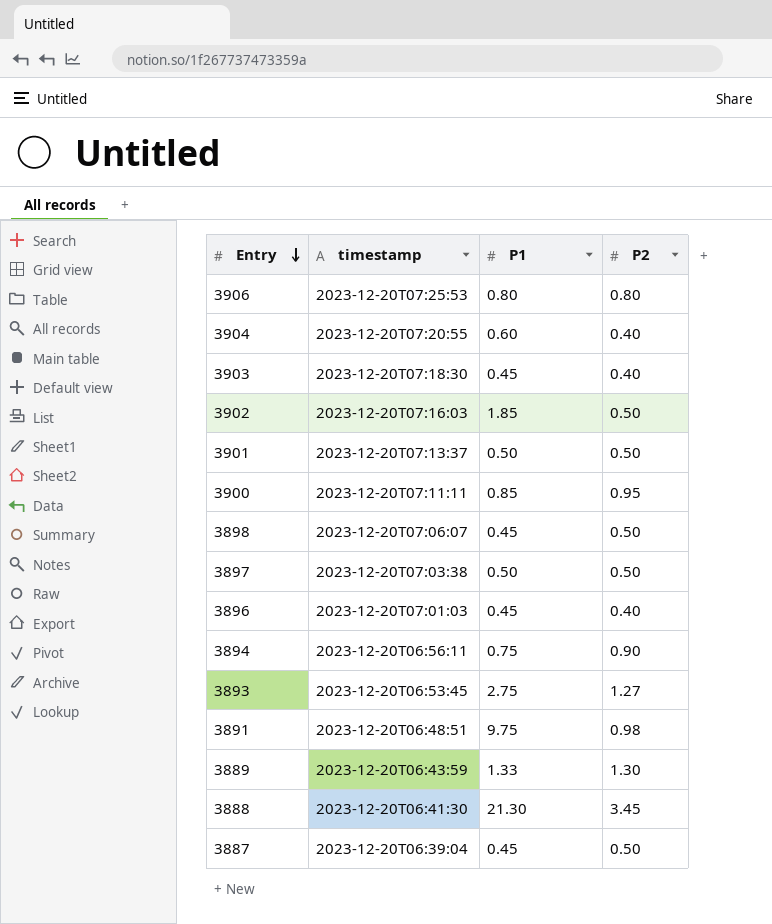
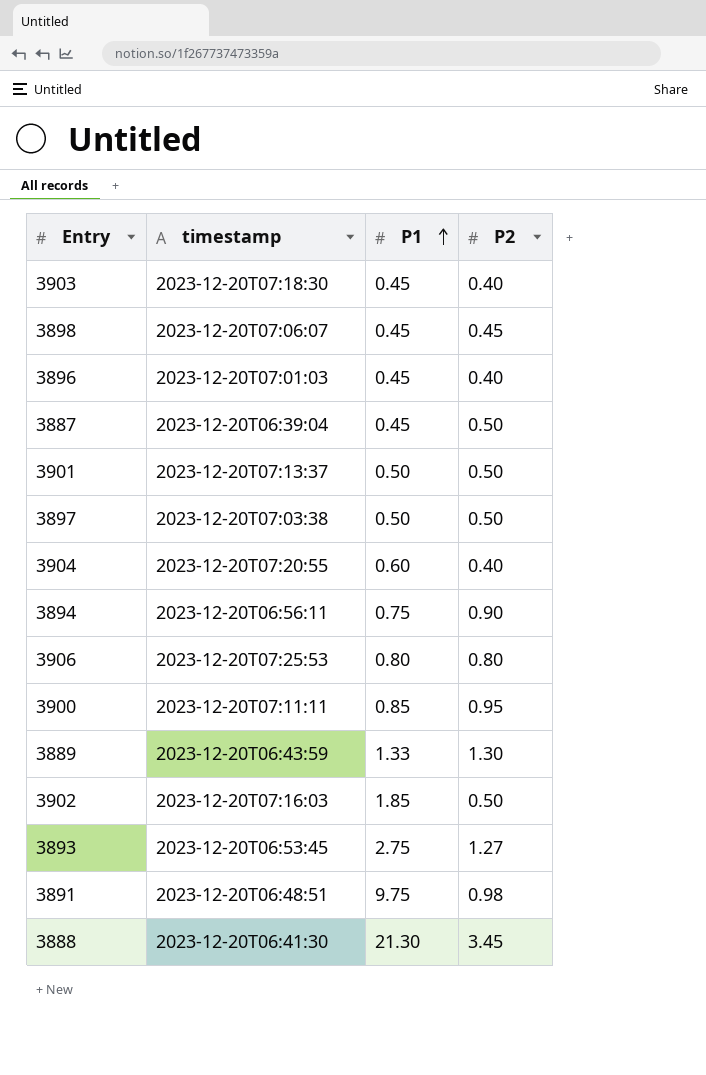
row order: Entry descending -> P1 ascending
3898 | P2: 0.50 -> 0.45

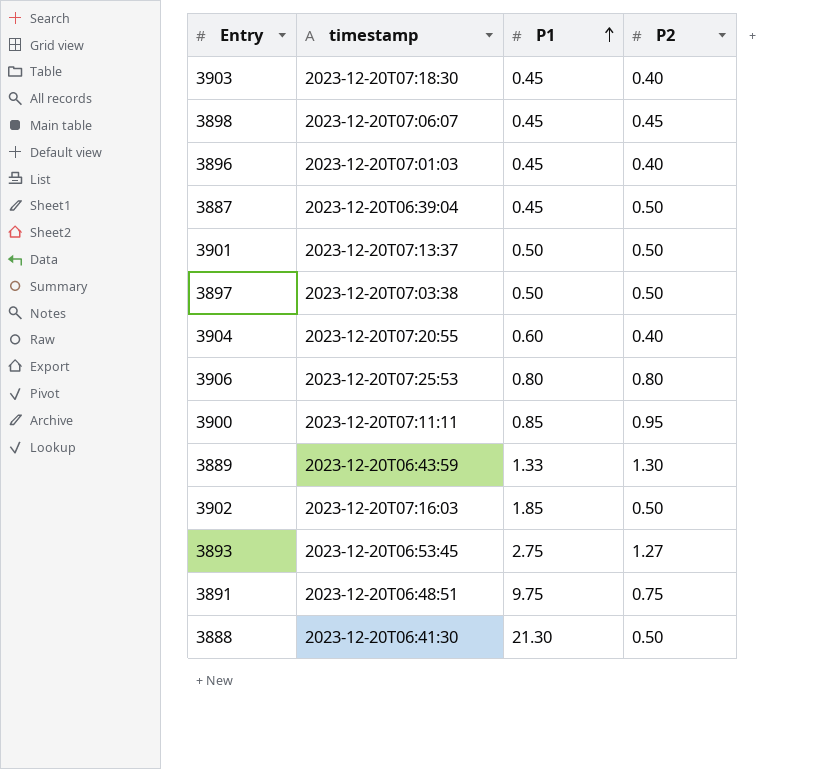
row 3894: 2023-12-20T06:56:11 | 0.75 | 0.90 -> none
3891 | P2: 0.98 -> 0.75
3888 | P2: 3.45 -> 0.50

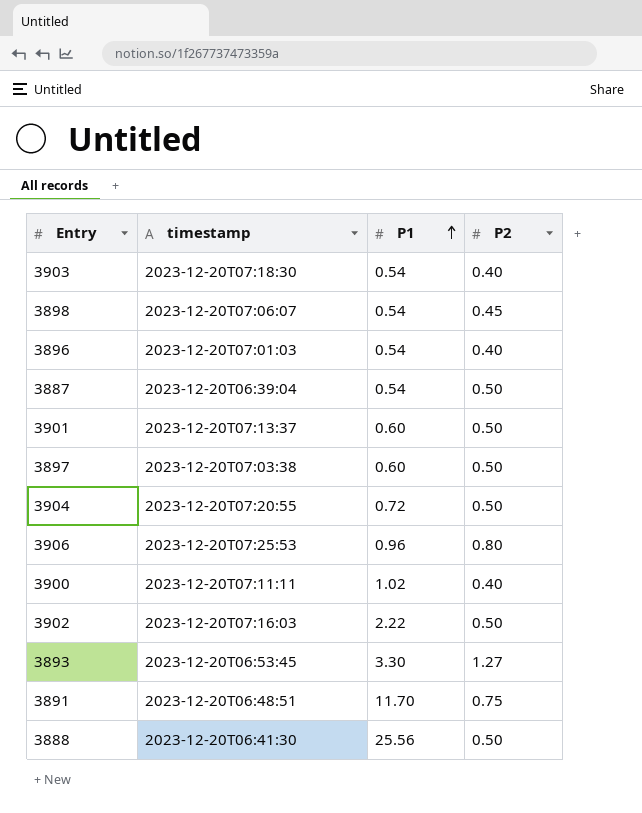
row 3889: 2023-12-20T06:43:59 | 1.33 | 1.30 -> none
3903 | P1: 0.45 -> 0.54
3898 | P1: 0.45 -> 0.54
3896 | P1: 0.45 -> 0.54
3887 | P1: 0.45 -> 0.54
3901 | P1: 0.50 -> 0.60
3897 | P1: 0.50 -> 0.60
3904 | P1: 0.60 -> 0.72
3904 | P2: 0.40 -> 0.50
3906 | P1: 0.80 -> 0.96
3900 | P1: 0.85 -> 1.02
3900 | P2: 0.95 -> 0.40
3902 | P1: 1.85 -> 2.22
3893 | P1: 2.75 -> 3.30
3891 | P1: 9.75 -> 11.70
3888 | P1: 21.30 -> 25.56

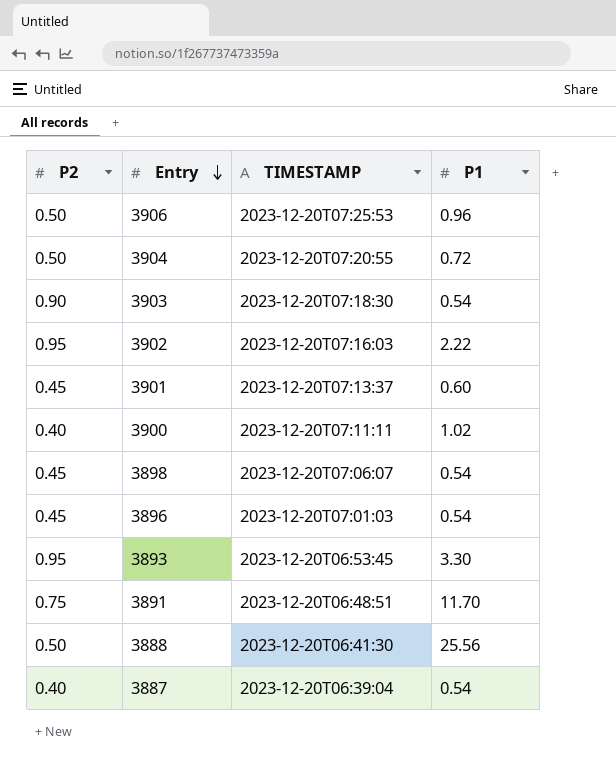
row order: P1 ascending -> Entry descending
column P2 | position: 4 -> 1
column name: timestamp -> TIMESTAMP
row 3897: 2023-12-20T07:03:38 | 0.60 | 0.50 -> none
3906 | P2: 0.80 -> 0.50
3903 | P2: 0.40 -> 0.90
3902 | P2: 0.50 -> 0.95
3901 | P2: 0.50 -> 0.45
3896 | P2: 0.40 -> 0.45
3893 | P2: 1.27 -> 0.95
3887 | P2: 0.50 -> 0.40

